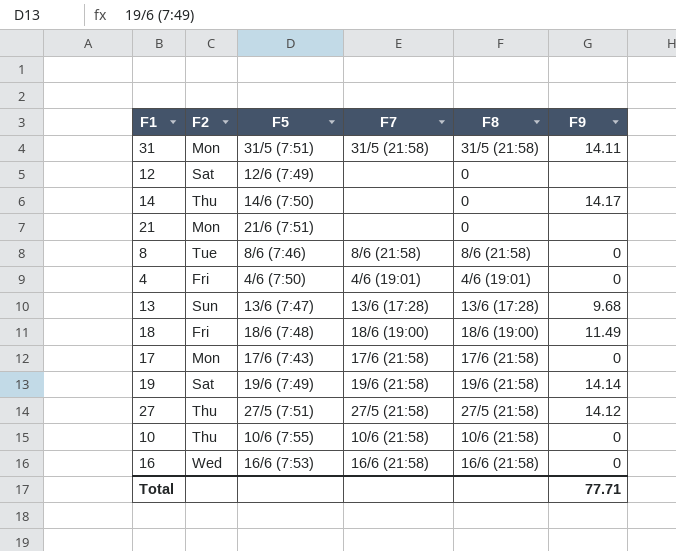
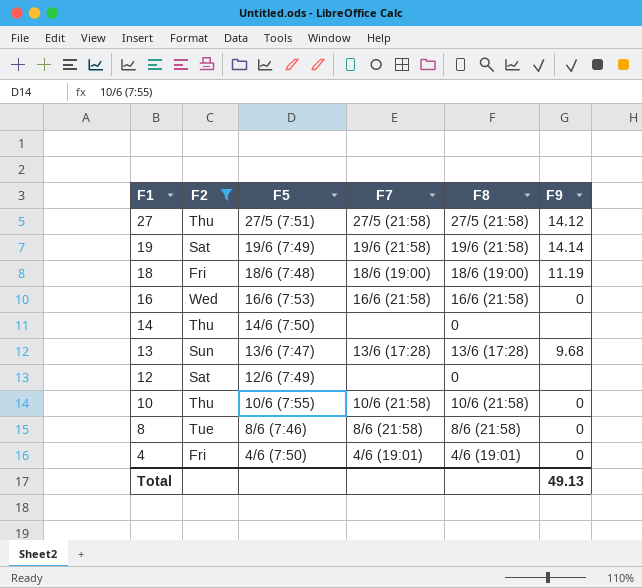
filter: none -> F2 != Mon
row order: none -> F1 descending
18 | F9: 11.49 -> 11.19
14 | F9: 14.17 -> none
Total | F9: 77.71 -> 49.13

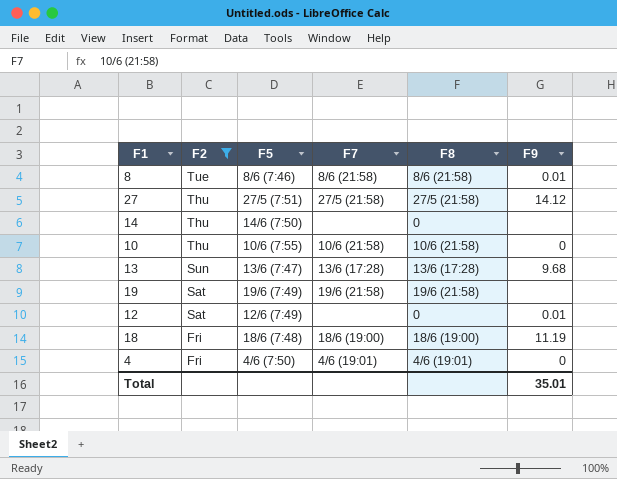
row order: F1 descending -> F2 descending
row 16: Wed | 16/6 (7:53) | 16/6 (21:58) | 16/6 (21:58) | 0 -> none
8 | F9: 0 -> 0.01
19 | F9: 14.14 -> none
12 | F9: none -> 0.01
Total | F9: 49.13 -> 35.01

